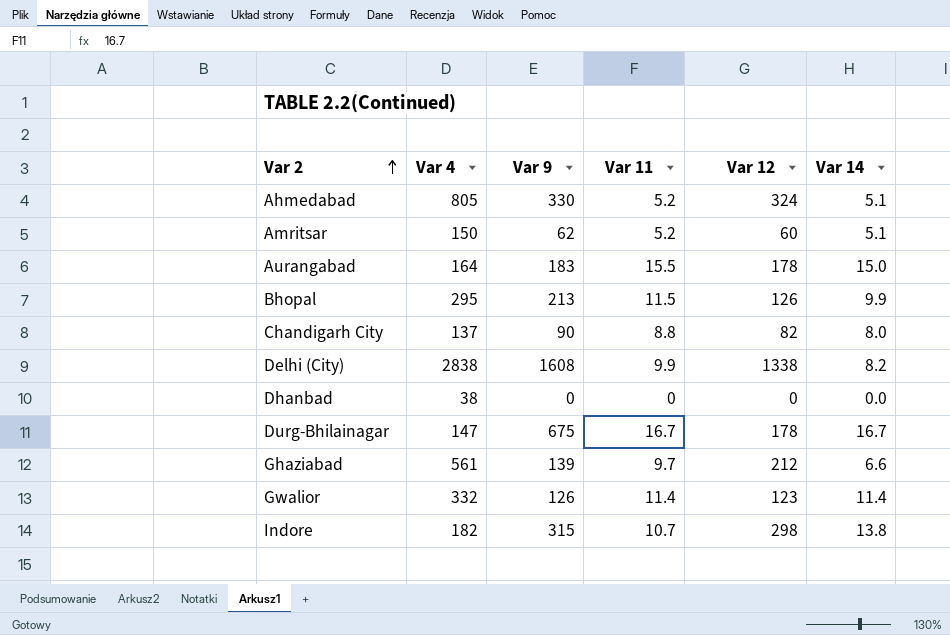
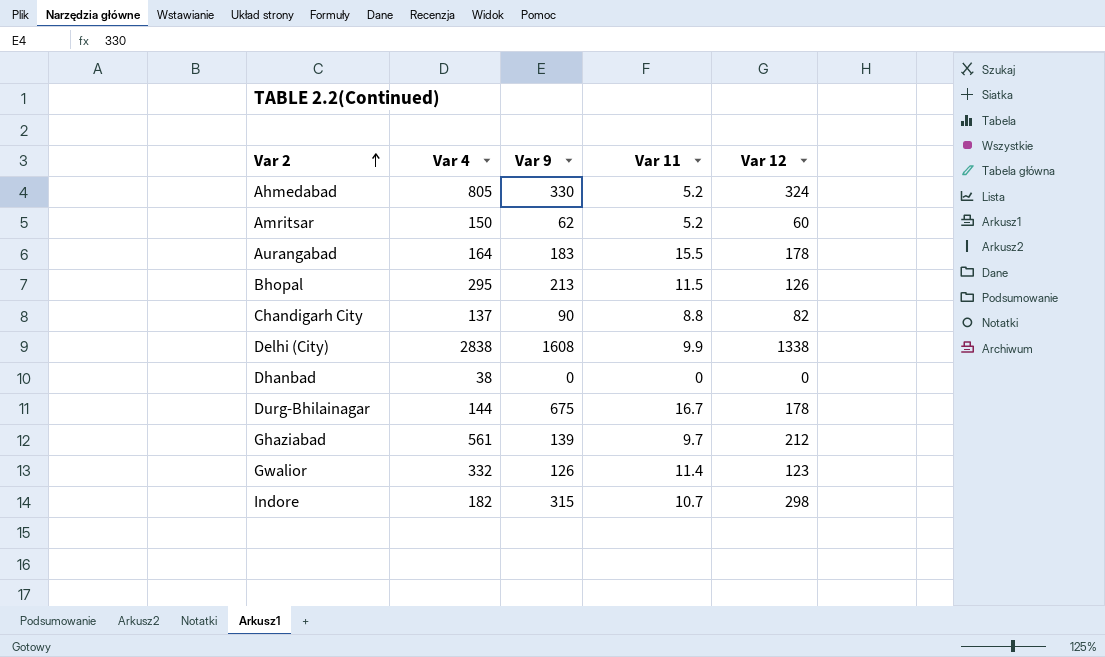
column Var 14 | position: 6 -> none
Durg-Bhilainagar | Var 4: 147 -> 144

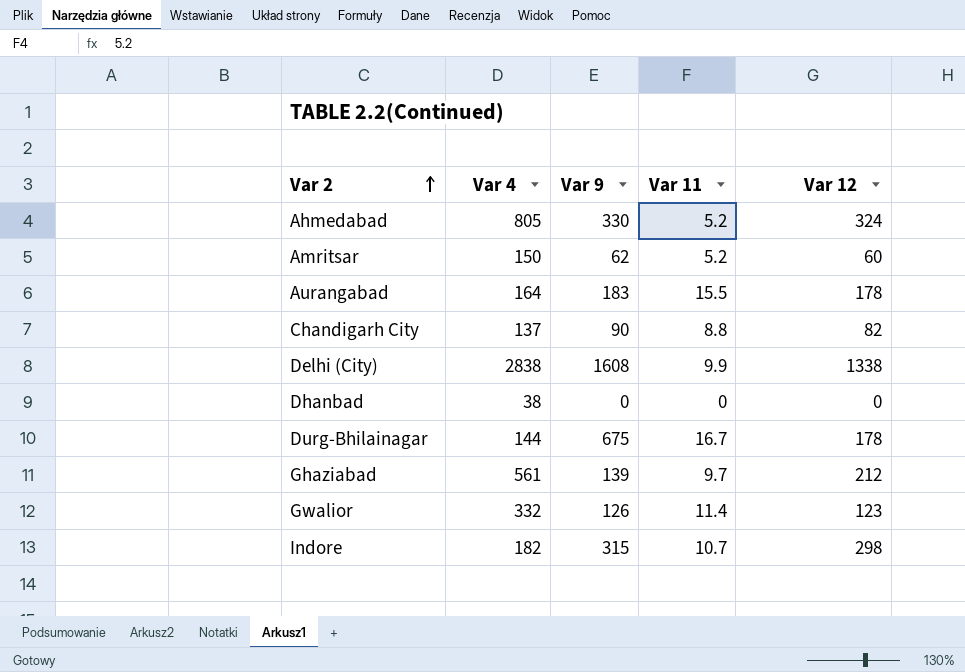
row Bhopal: 295 | 213 | 11.5 | 126 -> none

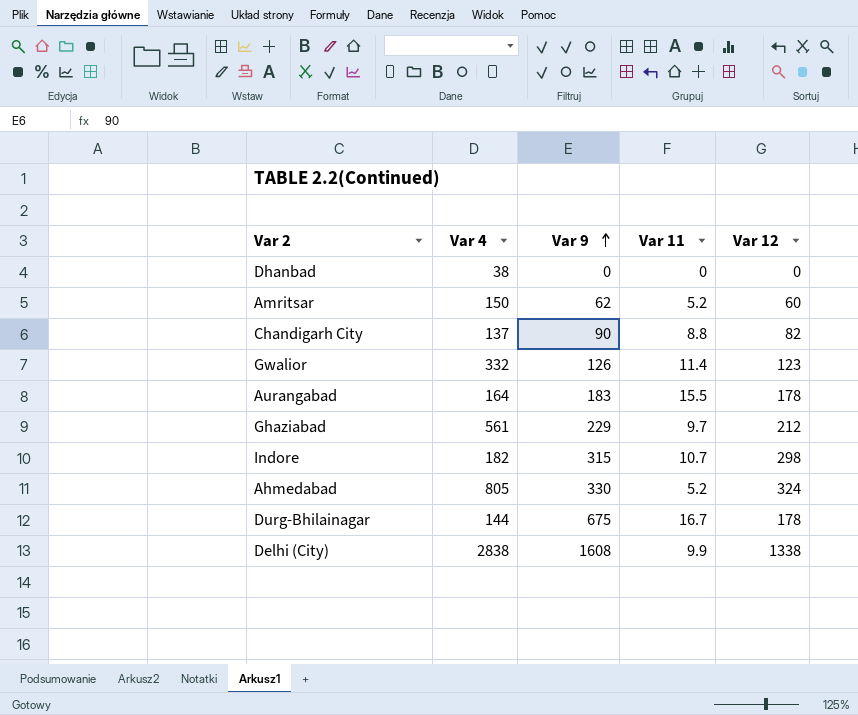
row order: Var 2 ascending -> Var 9 ascending
Ghaziabad | Var 9: 139 -> 229

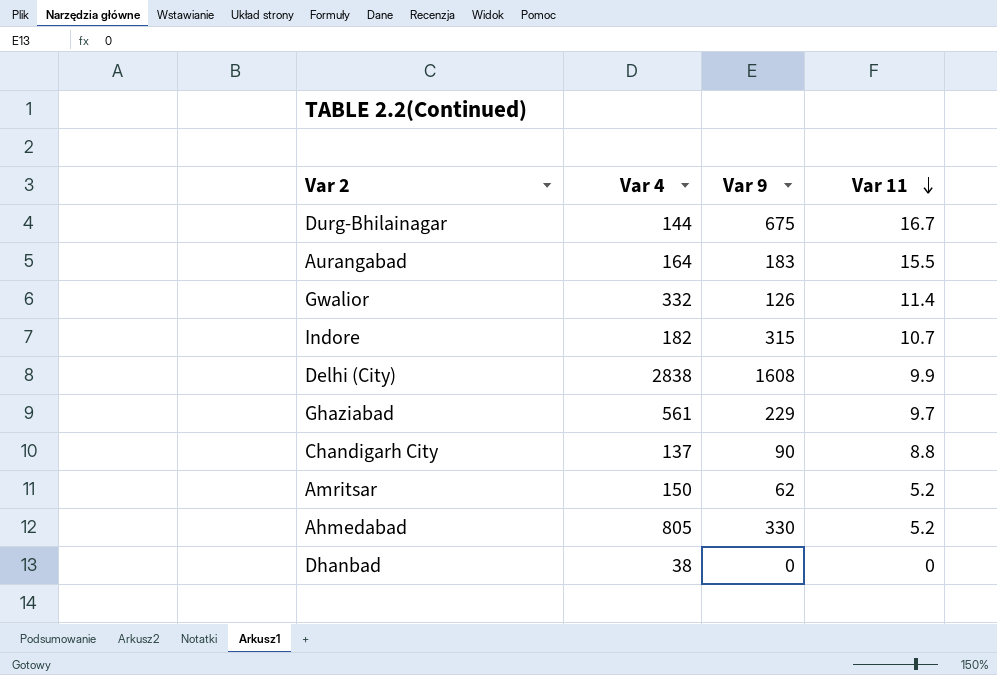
row order: Var 9 ascending -> Var 11 descending
column Var 12 | position: 5 -> none

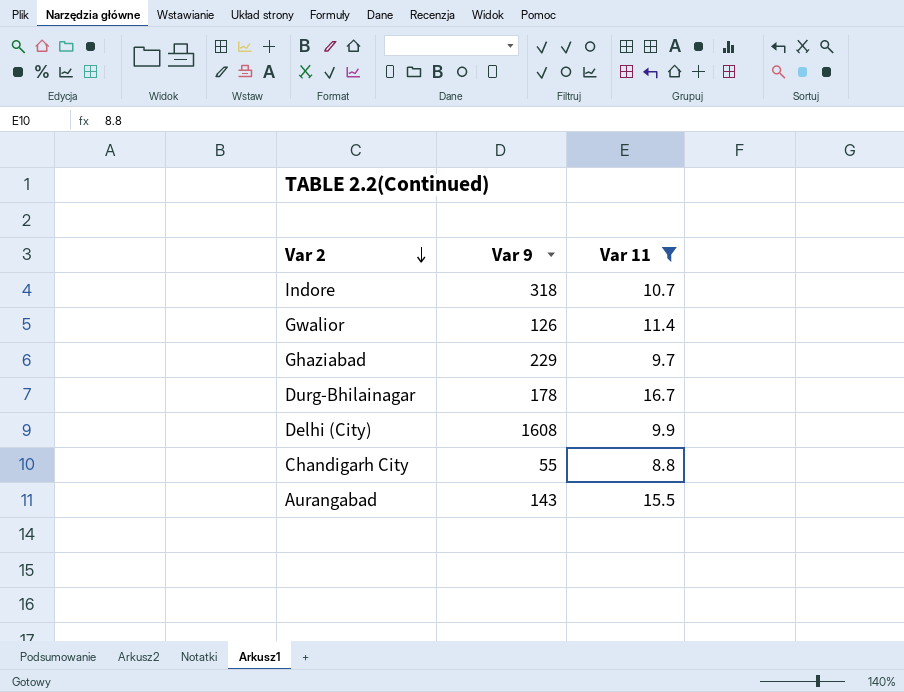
filter: none -> Var 11 >= 8.8
row order: Var 11 descending -> Var 2 descending
column Var 4 | position: 2 -> none
Indore | Var 9: 315 -> 318
Durg-Bhilainagar | Var 9: 675 -> 178
Chandigarh City | Var 9: 90 -> 55
Aurangabad | Var 9: 183 -> 143

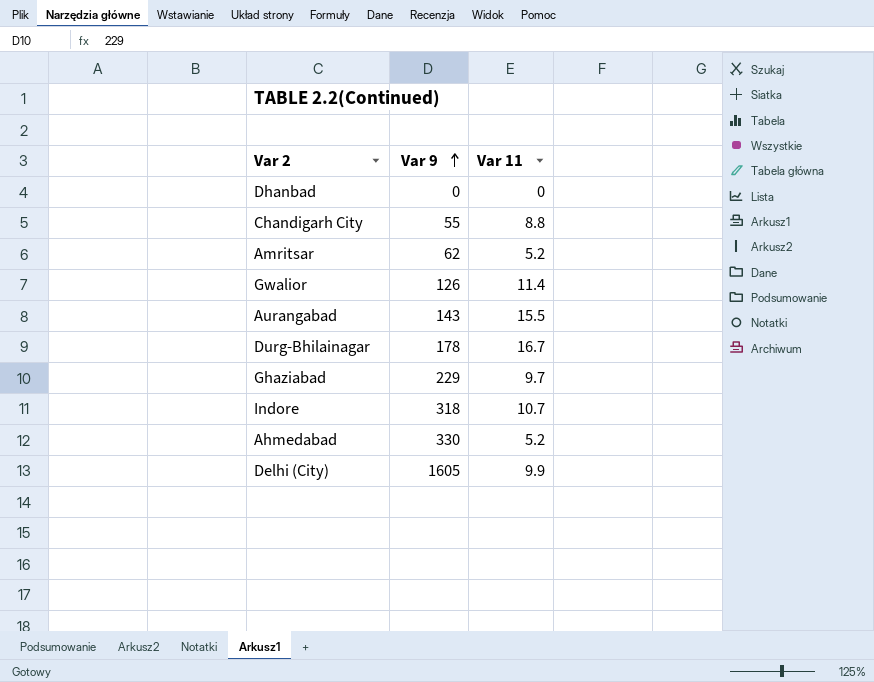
filter: Var 11 >= 8.8 -> none
row order: Var 2 descending -> Var 9 ascending
Delhi (City) | Var 9: 1608 -> 1605

